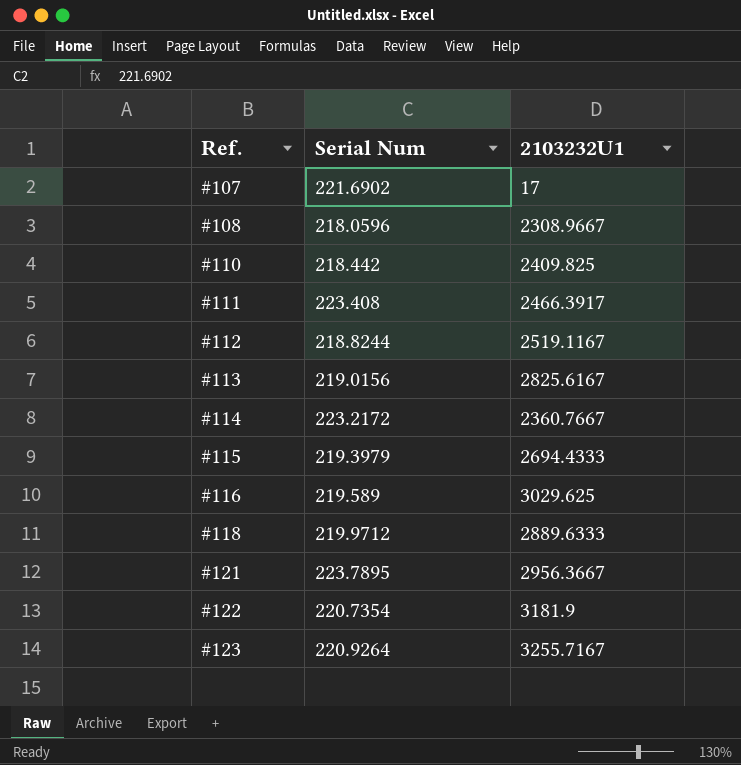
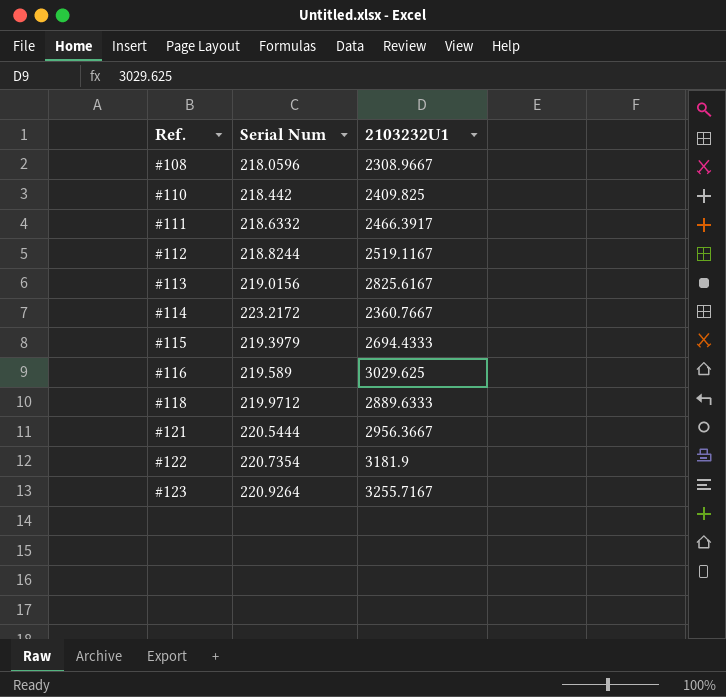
row #107: 221.6902 | 17 -> none
#111 | Serial Num: 223.408 -> 218.6332
#121 | Serial Num: 223.7895 -> 220.5444

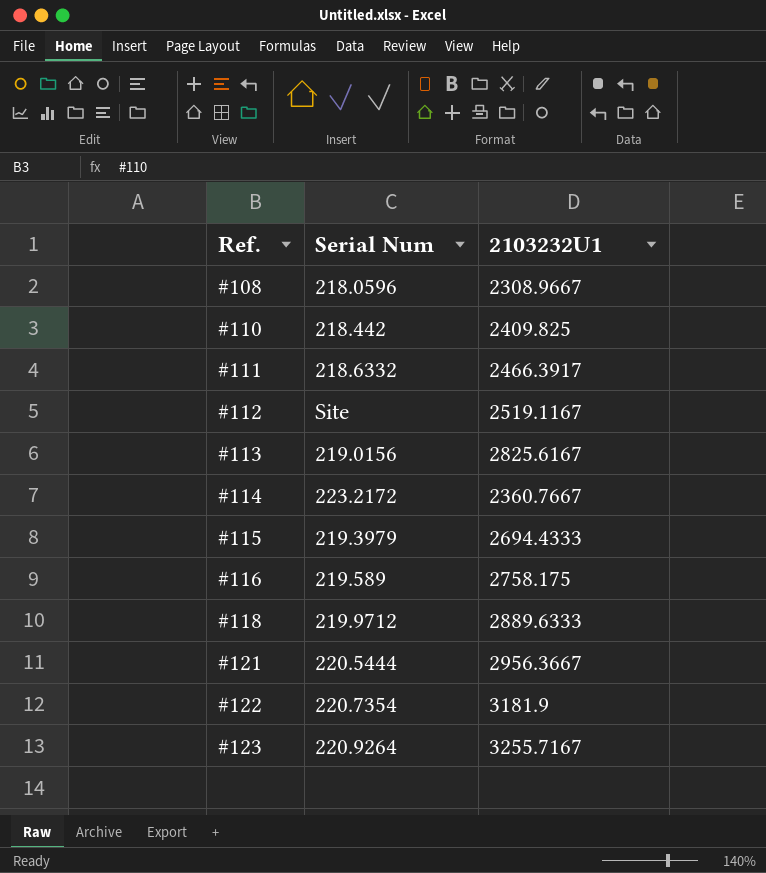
#112 | Serial Num: 218.8244 -> Site
#116 | 2103232U1: 3029.625 -> 2758.175

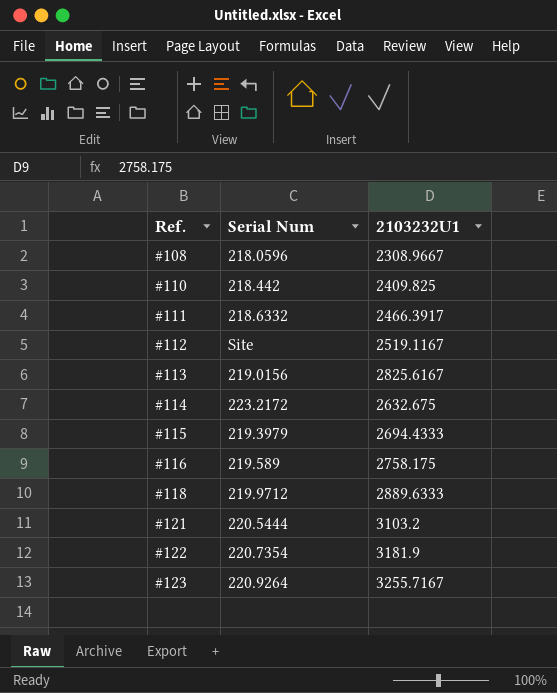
#114 | 2103232U1: 2360.7667 -> 2632.675
#121 | 2103232U1: 2956.3667 -> 3103.2

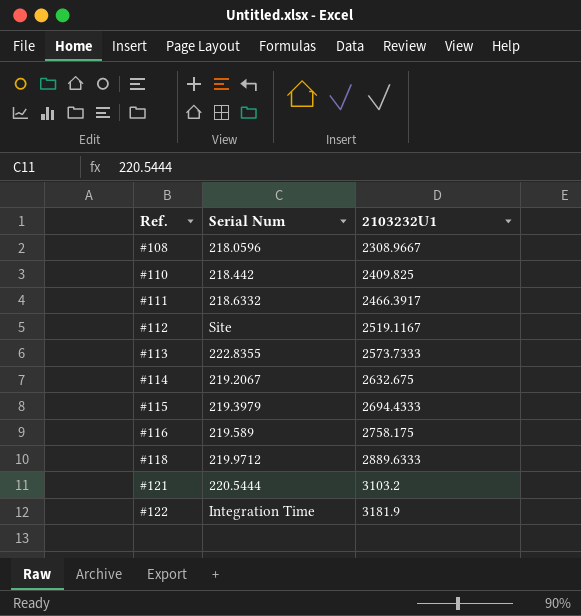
row #123: 220.9264 | 3255.7167 -> none
#113 | Serial Num: 219.0156 -> 222.8355
#113 | 2103232U1: 2825.6167 -> 2573.7333
#114 | Serial Num: 223.2172 -> 219.2067
#122 | Serial Num: 220.7354 -> Integration Time

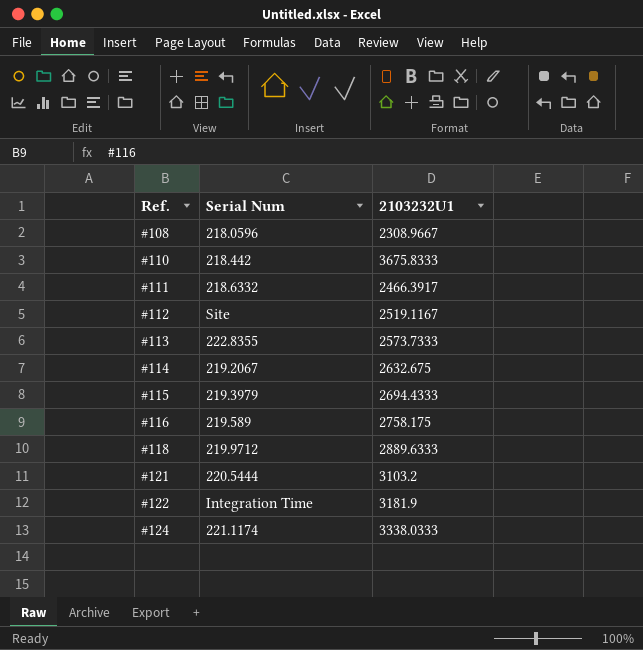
#110 | 2103232U1: 2409.825 -> 3675.8333
row #124: none -> 221.1174 | 3338.0333

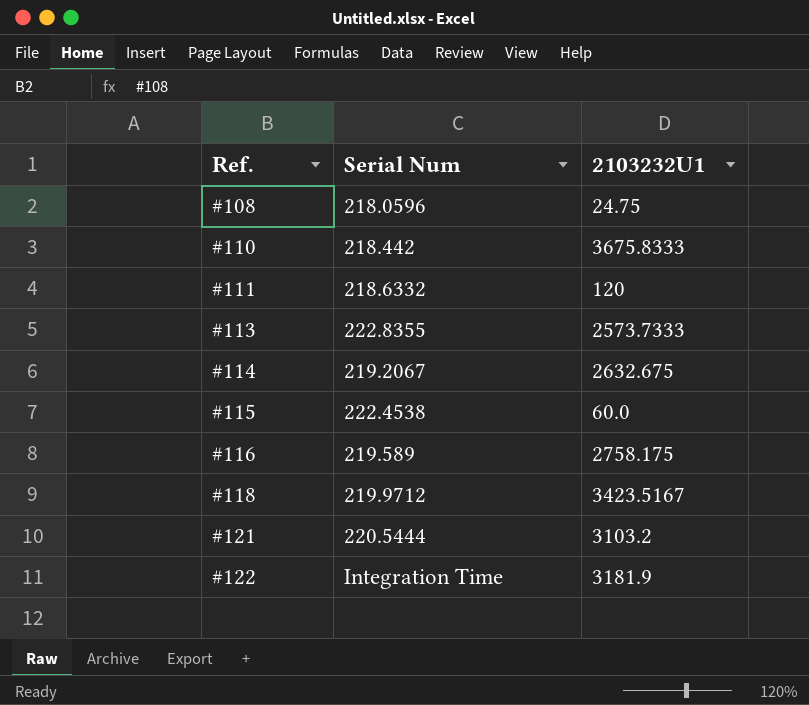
row #112: Site | 2519.1167 -> none
row #124: 221.1174 | 3338.0333 -> none
#108 | 2103232U1: 2308.9667 -> 24.75
#111 | 2103232U1: 2466.3917 -> 120
#115 | Serial Num: 219.3979 -> 222.4538
#115 | 2103232U1: 2694.4333 -> 60.0
#118 | 2103232U1: 2889.6333 -> 3423.5167

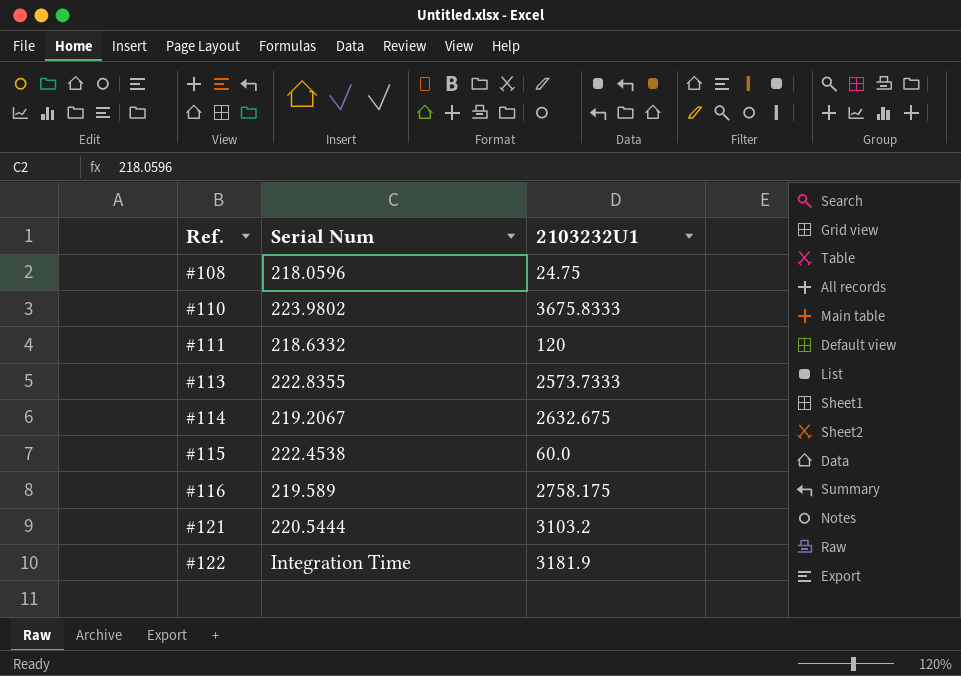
row #118: 219.9712 | 3423.5167 -> none
#110 | Serial Num: 218.442 -> 223.9802

